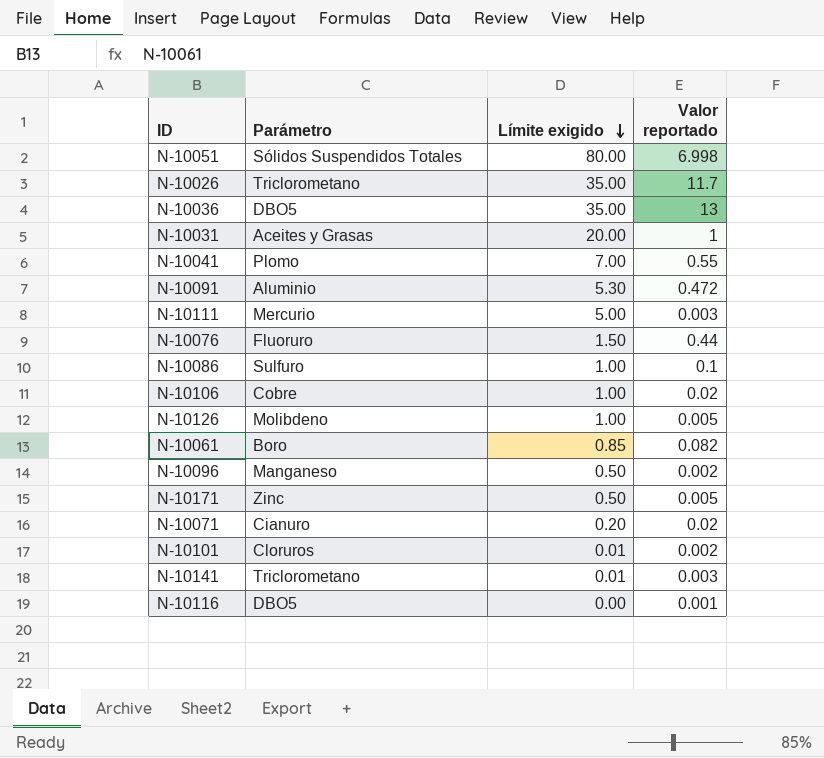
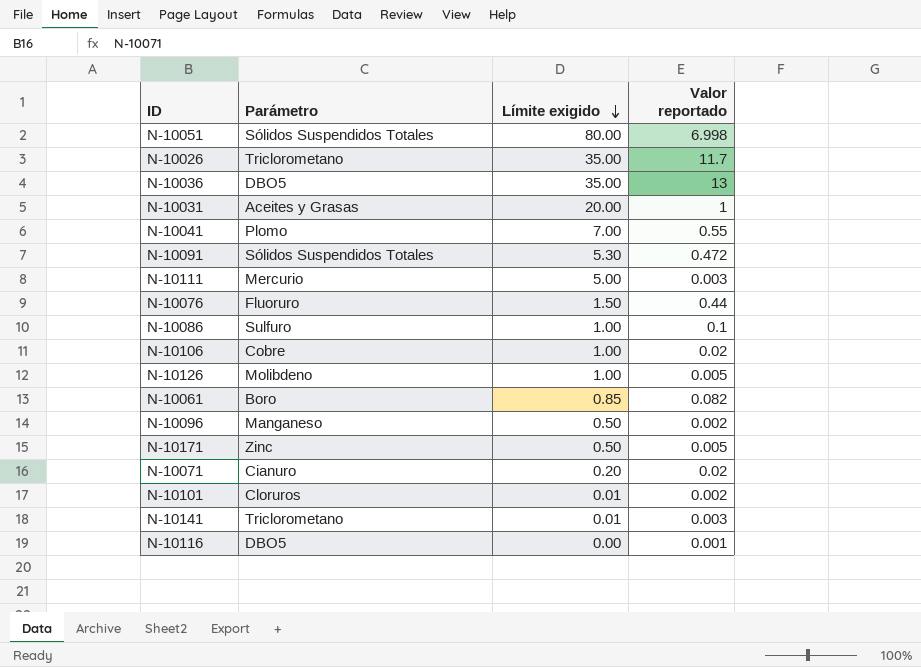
N-10091 | Parámetro: Aluminio -> Sólidos Suspendidos Totales

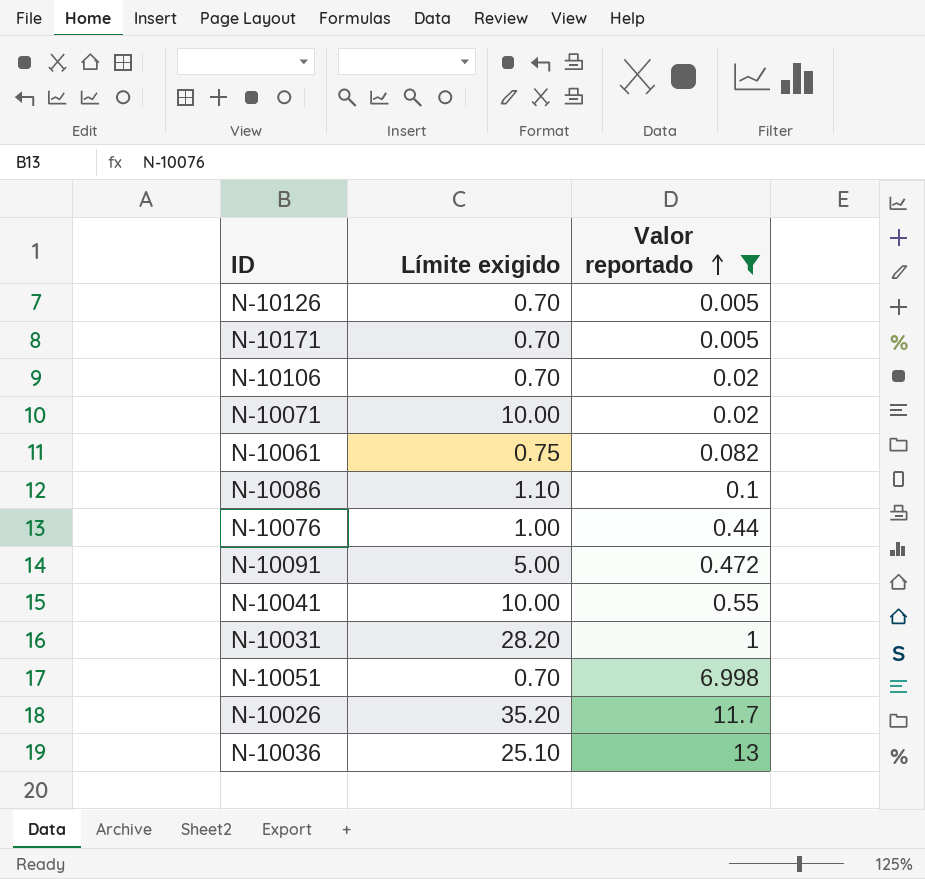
filter: none -> Valor reportado >= 0.005
row order: Límite exigido descending -> Valor reportado ascending
column Parámetro | position: 2 -> none
N-10126 | Límite exigido: 1.00 -> 0.70
N-10171 | Límite exigido: 0.50 -> 0.70
N-10106 | Límite exigido: 1.00 -> 0.70
N-10071 | Límite exigido: 0.20 -> 10.00
N-10061 | Límite exigido: 0.85 -> 0.75
N-10086 | Límite exigido: 1.00 -> 1.10
N-10076 | Límite exigido: 1.50 -> 1.00
N-10091 | Límite exigido: 5.30 -> 5.00
N-10041 | Límite exigido: 7.00 -> 10.00
N-10031 | Límite exigido: 20.00 -> 28.20
N-10051 | Límite exigido: 80.00 -> 0.70
N-10026 | Límite exigido: 35.00 -> 35.20
N-10036 | Límite exigido: 35.00 -> 25.10

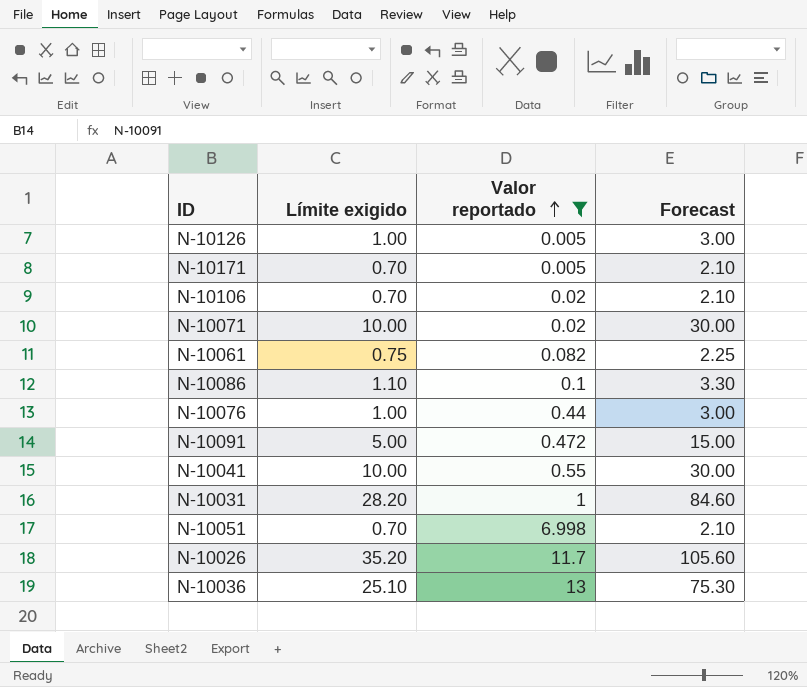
column Forecast | formula: none -> [Límite exigido] * 3
N-10126 | Límite exigido: 0.70 -> 1.00

